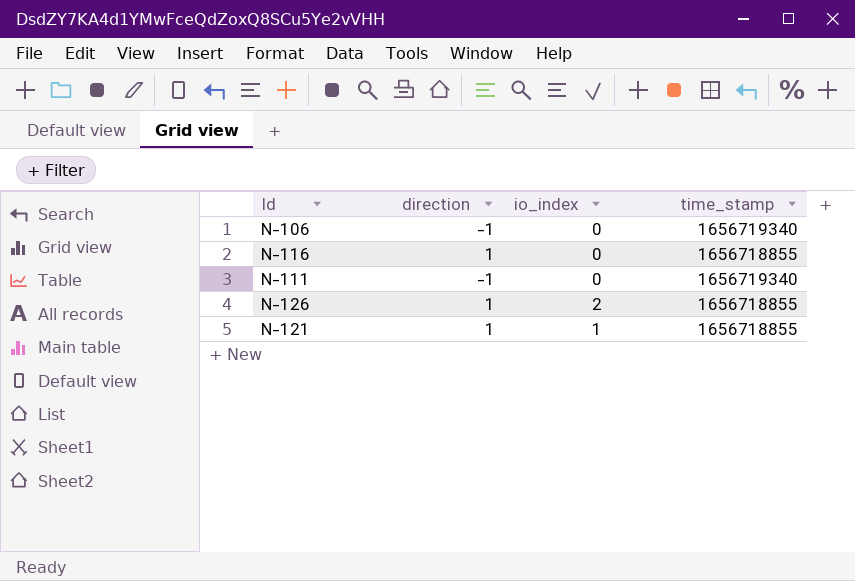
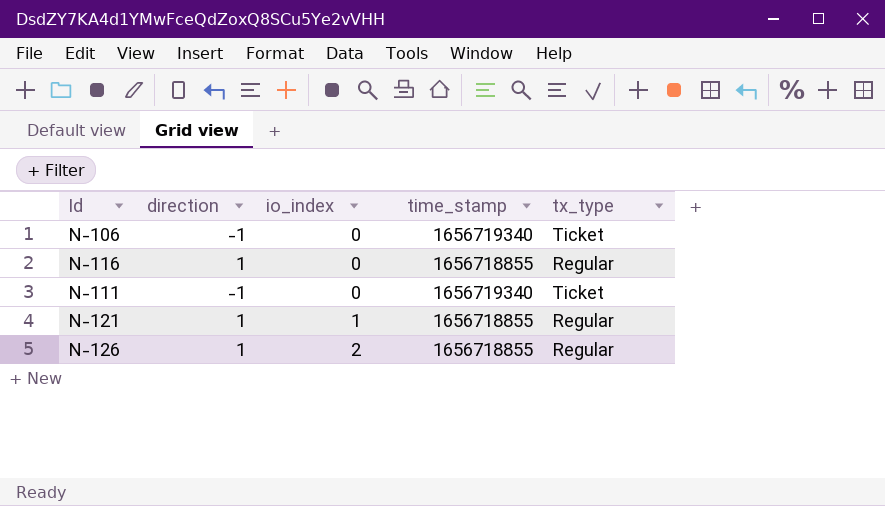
row order: none -> io_index ascending
column tx_type | position: none -> 5

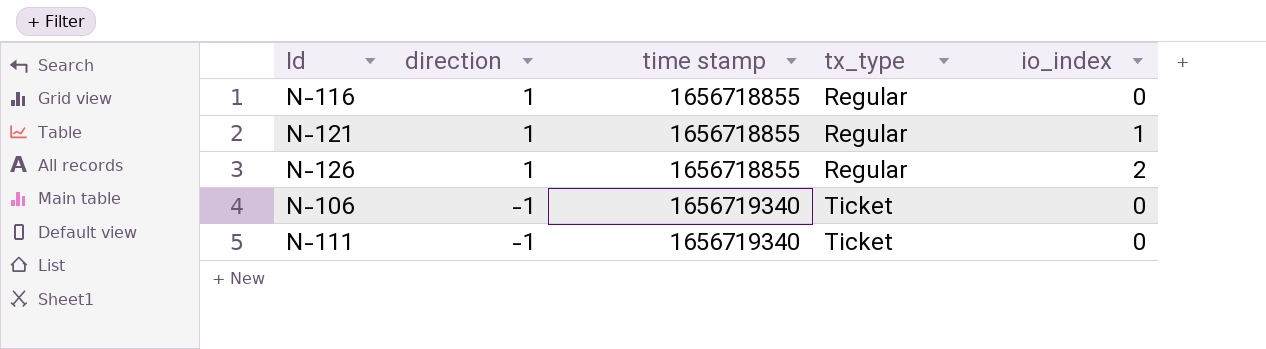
row order: io_index ascending -> direction descending
column name: time_stamp -> time stamp
column io_index | position: 3 -> 5

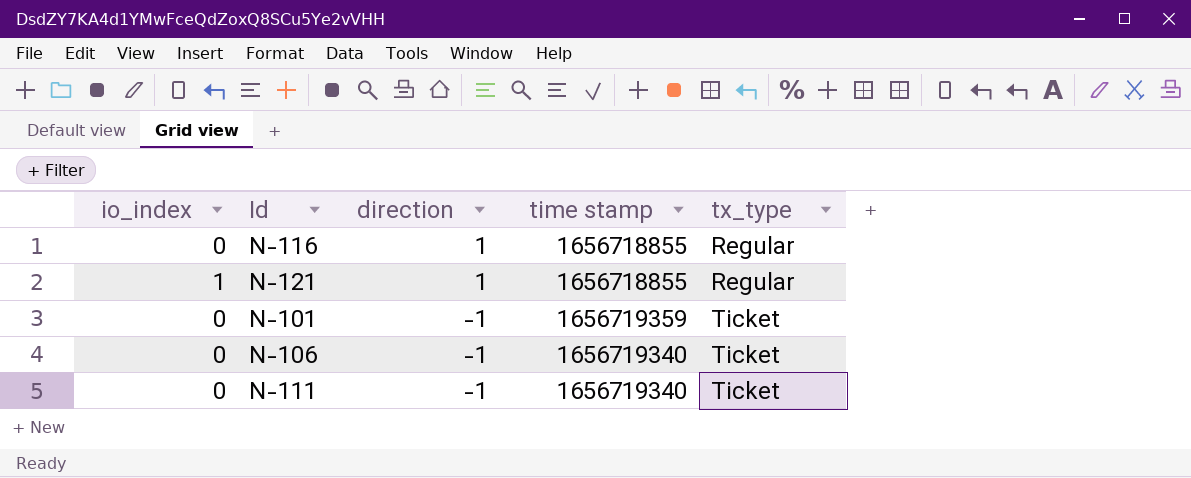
column io_index | position: 5 -> 1
row N-126: 1 | 1656718855 | Regular | 2 -> none
row N-101: none -> 0 | -1 | 1656719359 | Ticket

